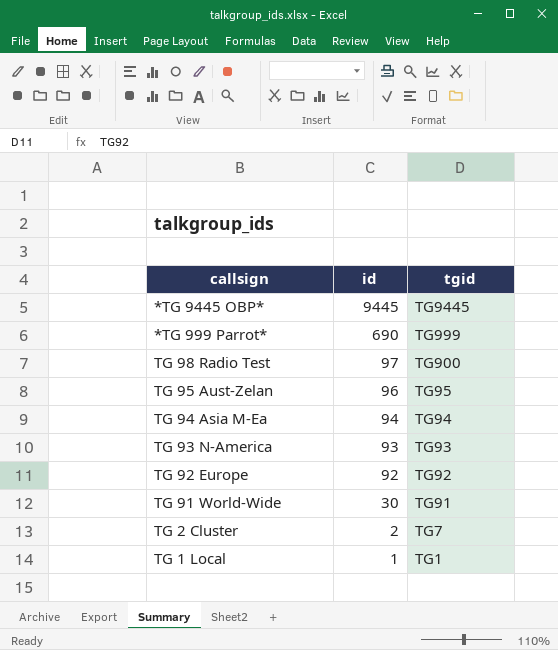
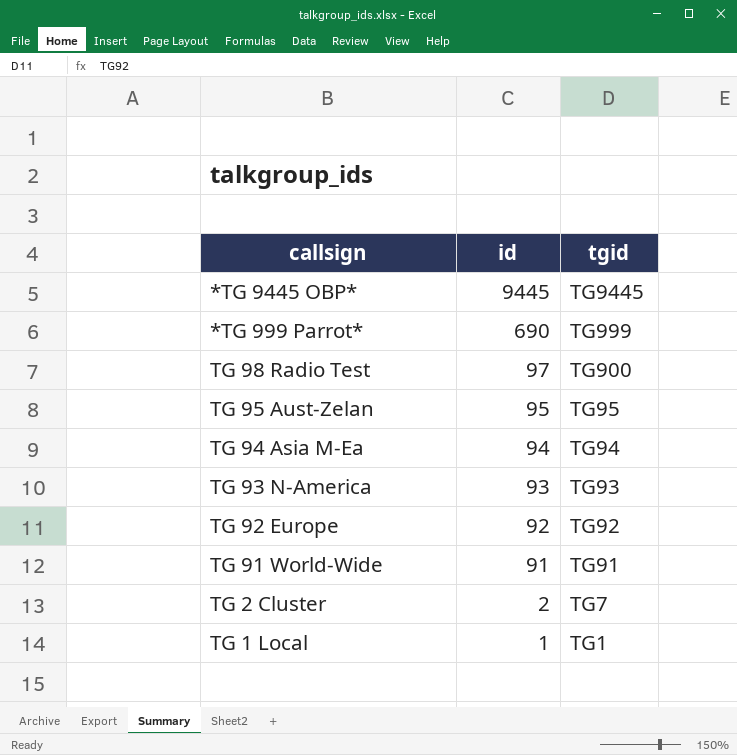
TG 95 Aust-Zelan | id: 96 -> 95
TG 91 World-Wide | id: 30 -> 91

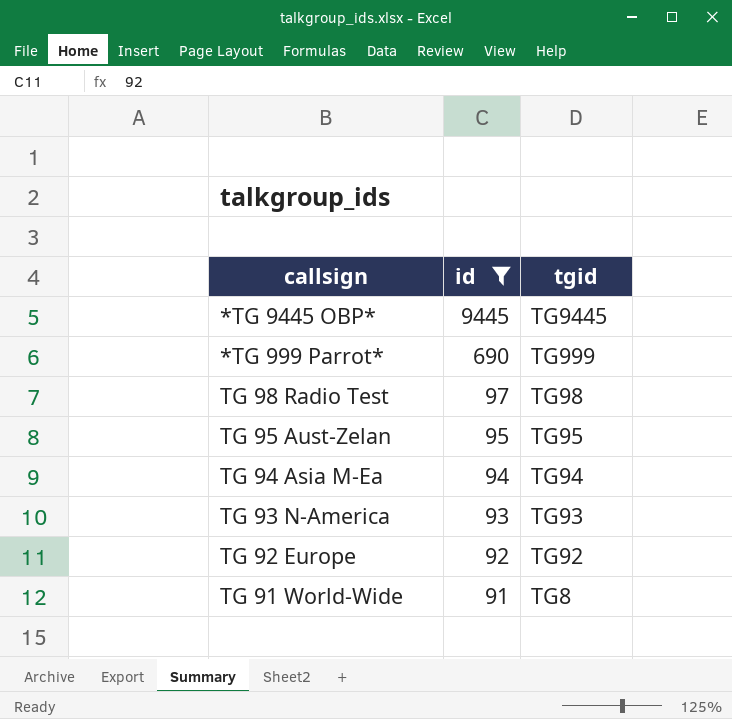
filter: none -> id >= 91
TG 98 Radio Test | tgid: TG900 -> TG98
TG 91 World-Wide | tgid: TG91 -> TG8

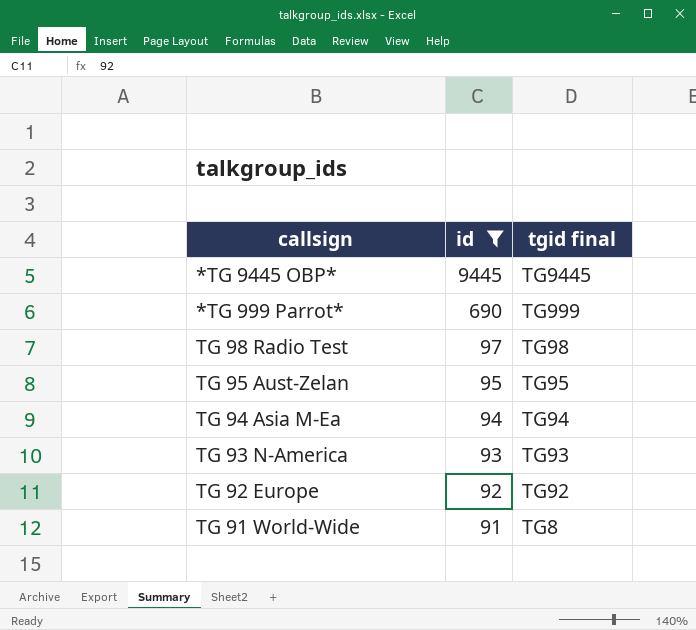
column name: tgid -> tgid final

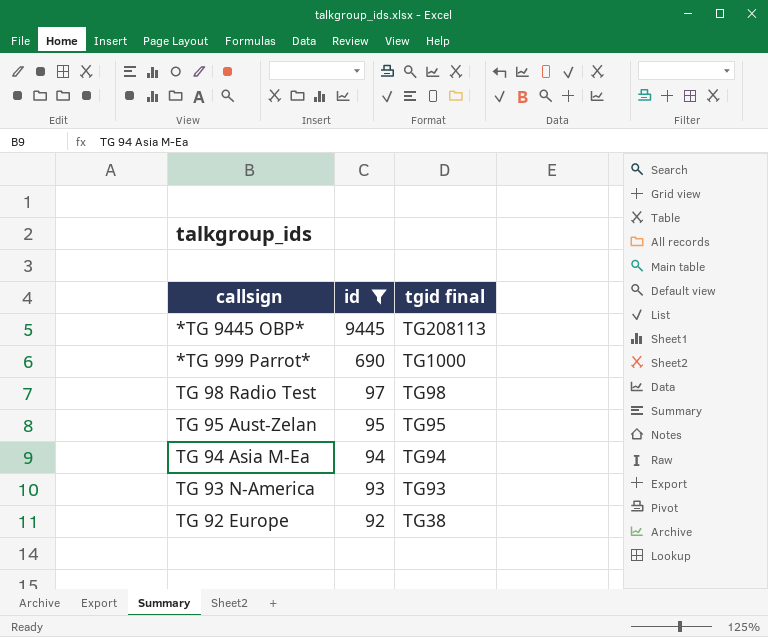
row TG 91 World-Wide: 91 | TG8 -> none
*TG 9445 OBP* | tgid final: TG9445 -> TG208113
*TG 999 Parrot* | tgid final: TG999 -> TG1000
TG 92 Europe | tgid final: TG92 -> TG38

